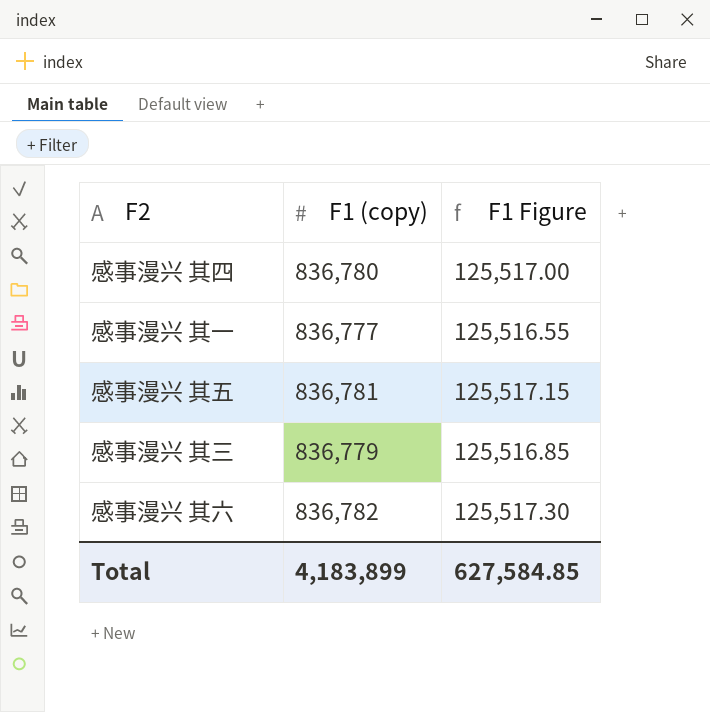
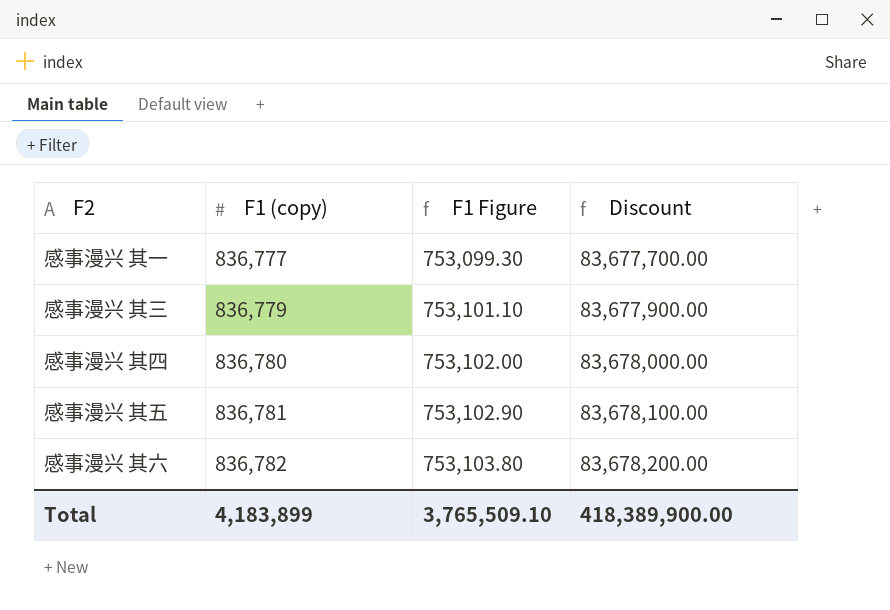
row order: none -> F1 (copy) ascending
column F1 Figure | formula: [F1 (copy)] * 0.15 -> [F1 (copy)] * 0.9
column Discount | formula: none -> [F1 (copy)] * 100
Total | F1 Figure: 627,584.85 -> 3,765,509.10

